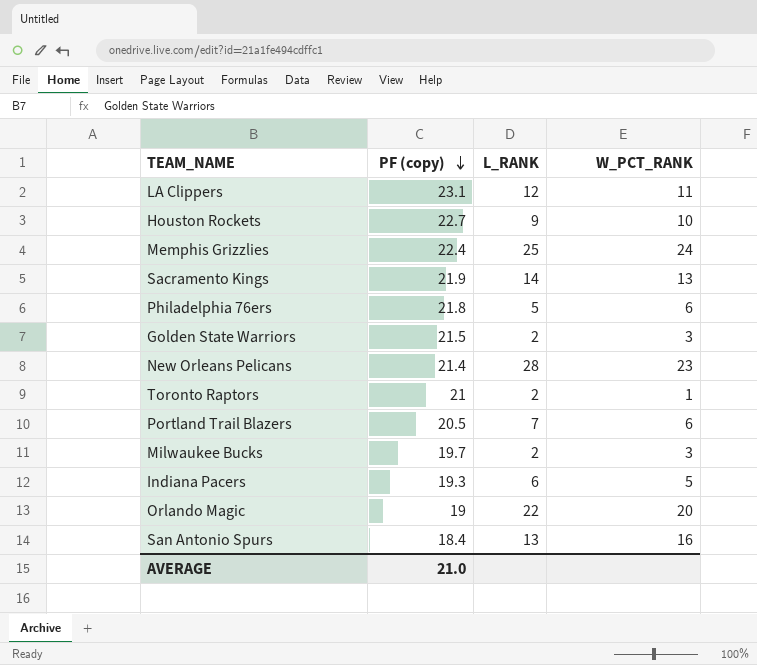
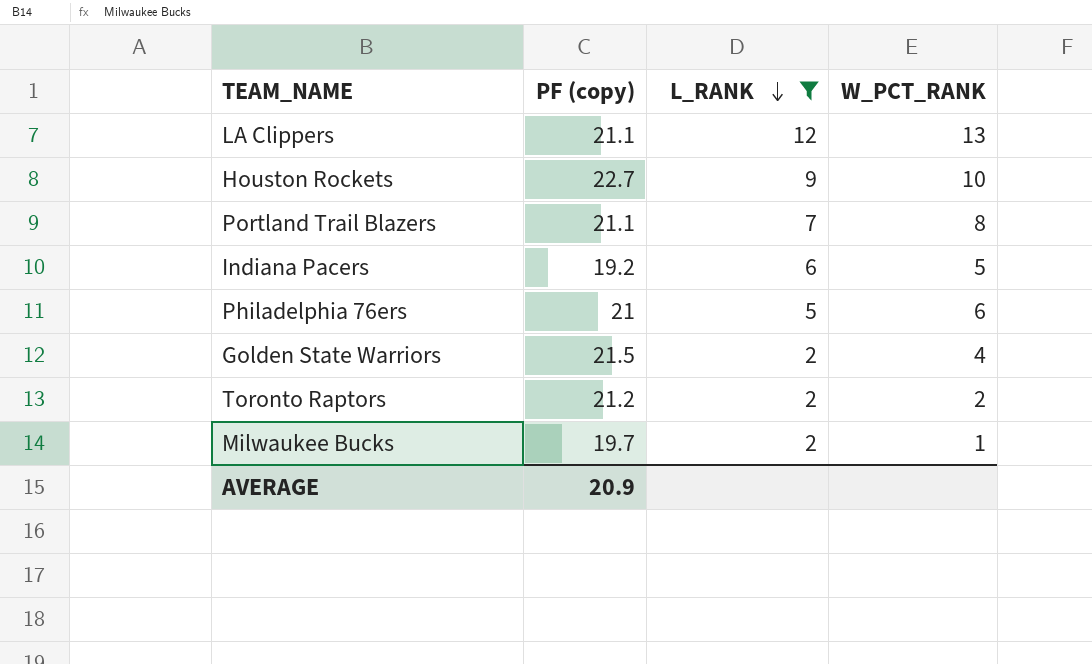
filter: none -> L_RANK <= 12
row order: PF (copy) descending -> L_RANK descending
LA Clippers | PF (copy): 23.1 -> 21.1
LA Clippers | W_PCT_RANK: 11 -> 13
Portland Trail Blazers | PF (copy): 20.5 -> 21.1
Portland Trail Blazers | W_PCT_RANK: 6 -> 8
Indiana Pacers | PF (copy): 19.3 -> 19.2
Philadelphia 76ers | PF (copy): 21.8 -> 21
Golden State Warriors | W_PCT_RANK: 3 -> 4
Toronto Raptors | PF (copy): 21 -> 21.2
Toronto Raptors | W_PCT_RANK: 1 -> 2
Milwaukee Bucks | W_PCT_RANK: 3 -> 1
AVERAGE | PF (copy): 21.0 -> 20.9

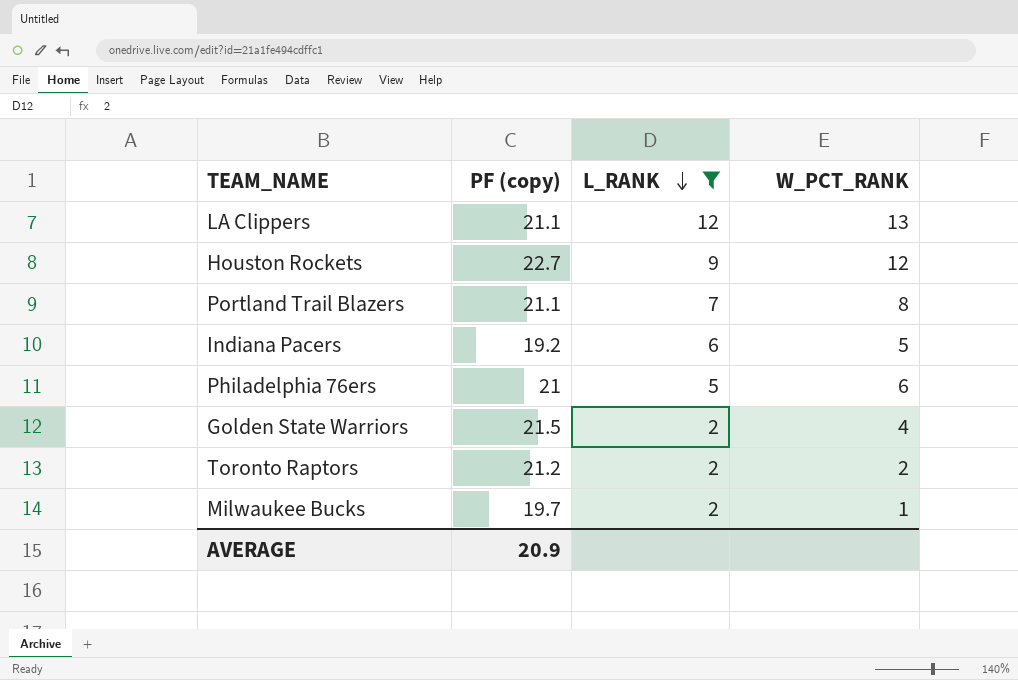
Houston Rockets | W_PCT_RANK: 10 -> 12

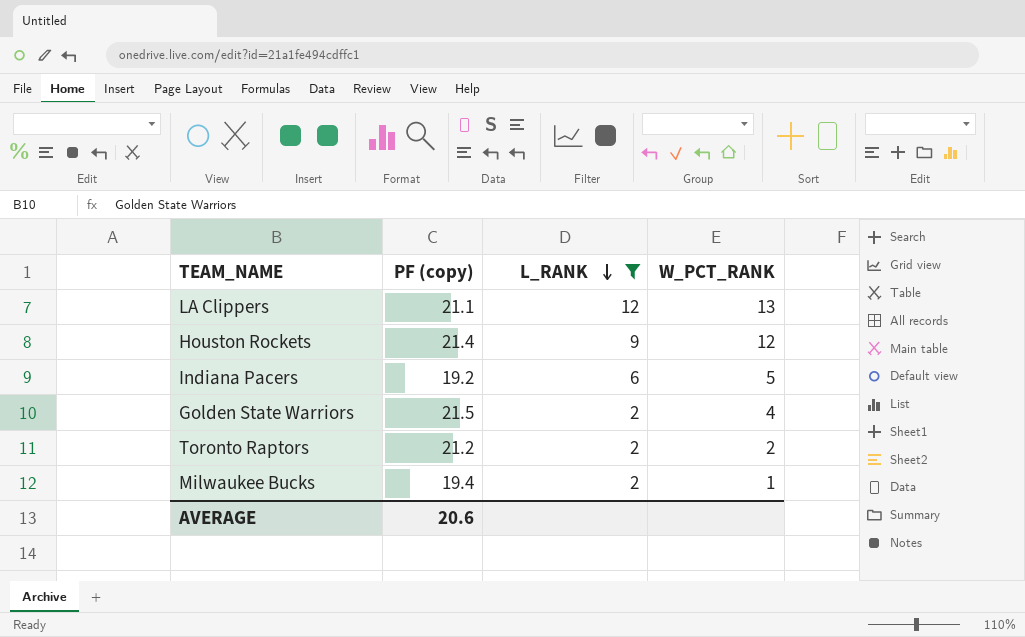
row Portland Trail Blazers: 21.1 | 7 | 8 -> none
row Philadelphia 76ers: 21 | 5 | 6 -> none
Houston Rockets | PF (copy): 22.7 -> 21.4
Milwaukee Bucks | PF (copy): 19.7 -> 19.4
AVERAGE | PF (copy): 20.9 -> 20.6

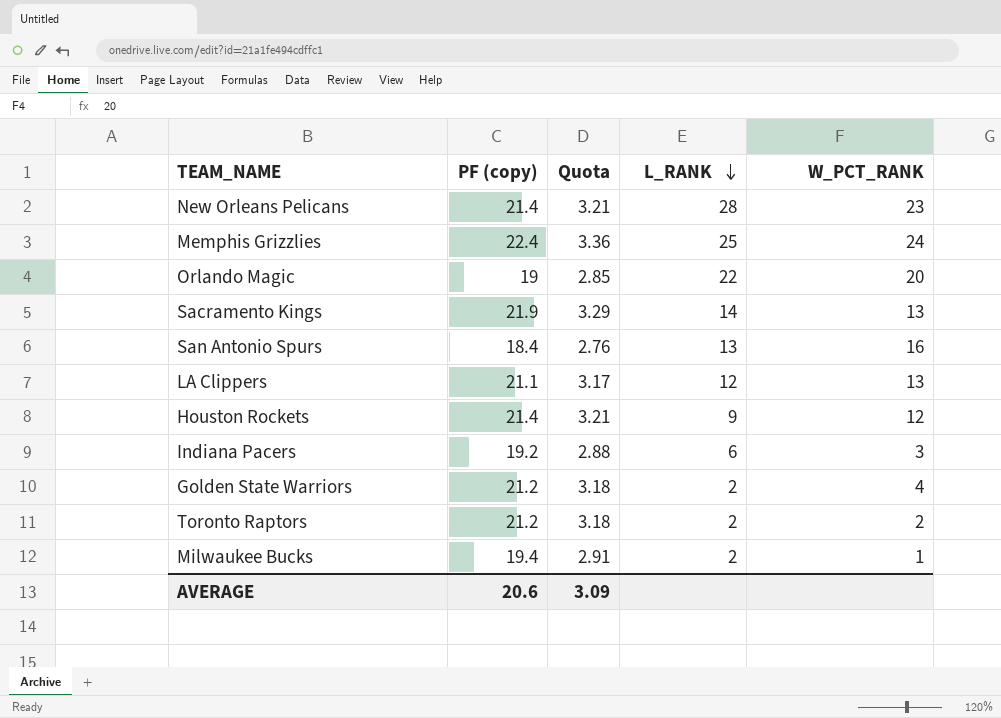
filter: L_RANK <= 12 -> none
column Quota | formula: none -> [PF (copy)] * 0.15
Indiana Pacers | W_PCT_RANK: 5 -> 3
Golden State Warriors | PF (copy): 21.5 -> 21.2

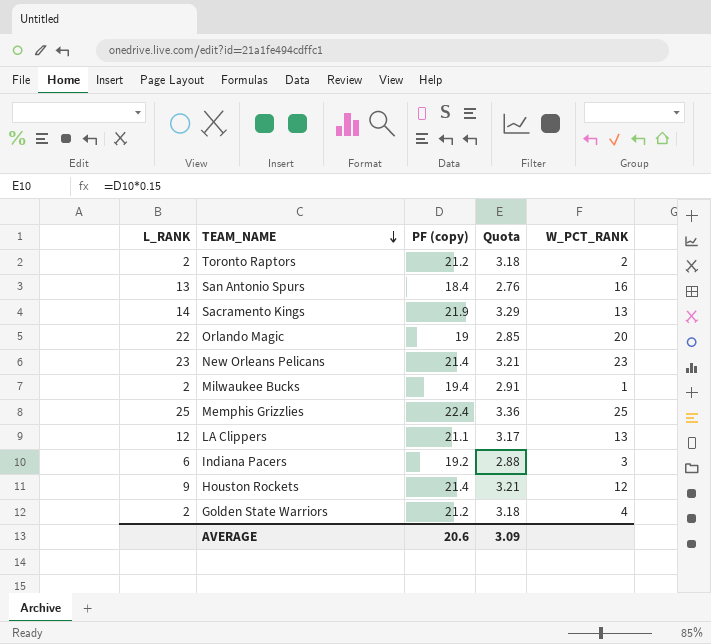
row order: L_RANK descending -> TEAM_NAME descending
column L_RANK | position: 4 -> 1
New Orleans Pelicans | L_RANK: 28 -> 23
Memphis Grizzlies | W_PCT_RANK: 24 -> 25

